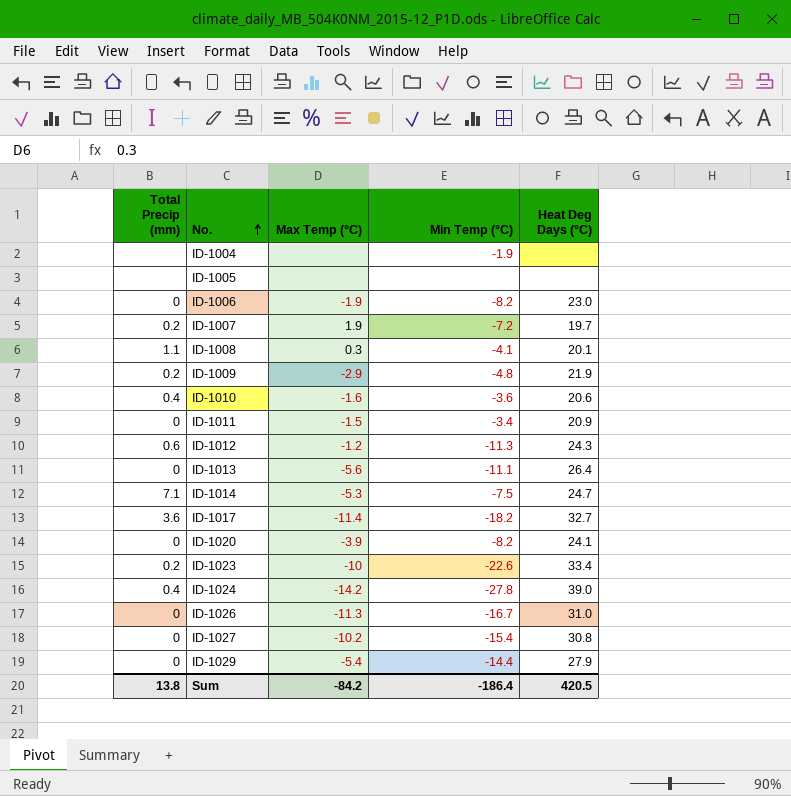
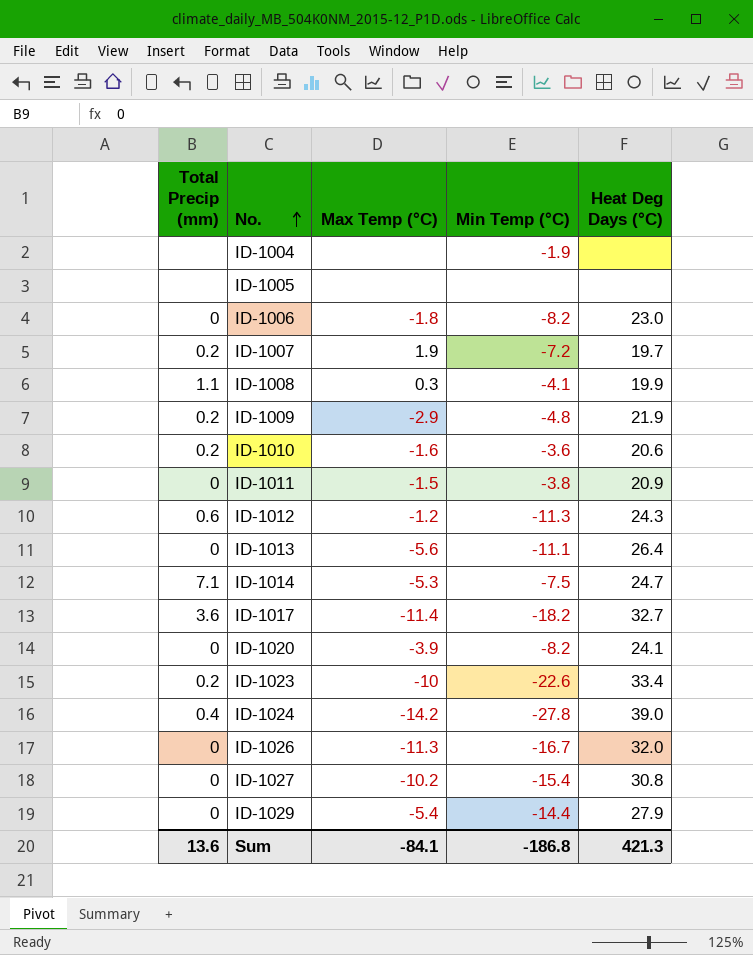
ID-1006 | Max Temp (°C): -1.9 -> -1.8
ID-1008 | Heat Deg Days (°C): 20.1 -> 19.9
ID-1010 | Total Precip (mm): 0.4 -> 0.2
ID-1011 | Min Temp (°C): -3.4 -> -3.8
ID-1026 | Heat Deg Days (°C): 31.0 -> 32.0
Sum | Total Precip (mm): 13.8 -> 13.6
Sum | Max Temp (°C): -84.2 -> -84.1
Sum | Min Temp (°C): -186.4 -> -186.8
Sum | Heat Deg Days (°C): 420.5 -> 421.3

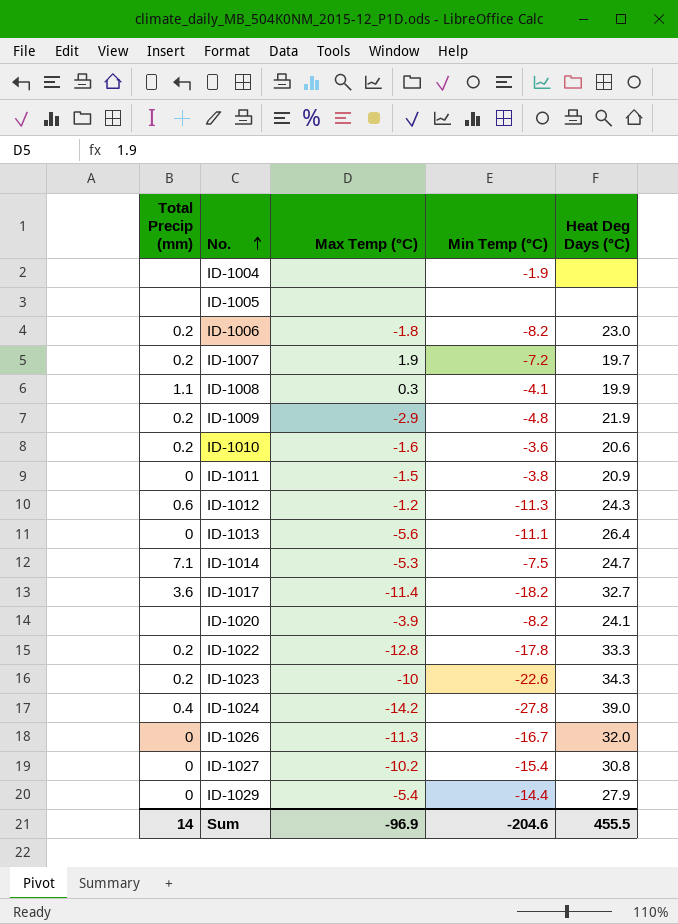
ID-1006 | Total Precip (mm): 0 -> 0.2
ID-1020 | Total Precip (mm): 0 -> none
row ID-1022: none -> 0.2 | -12.8 | -17.8 | 33.3
ID-1023 | Heat Deg Days (°C): 33.4 -> 34.3
Sum | Total Precip (mm): 13.6 -> 14
Sum | Max Temp (°C): -84.1 -> -96.9
Sum | Min Temp (°C): -186.8 -> -204.6
Sum | Heat Deg Days (°C): 421.3 -> 455.5

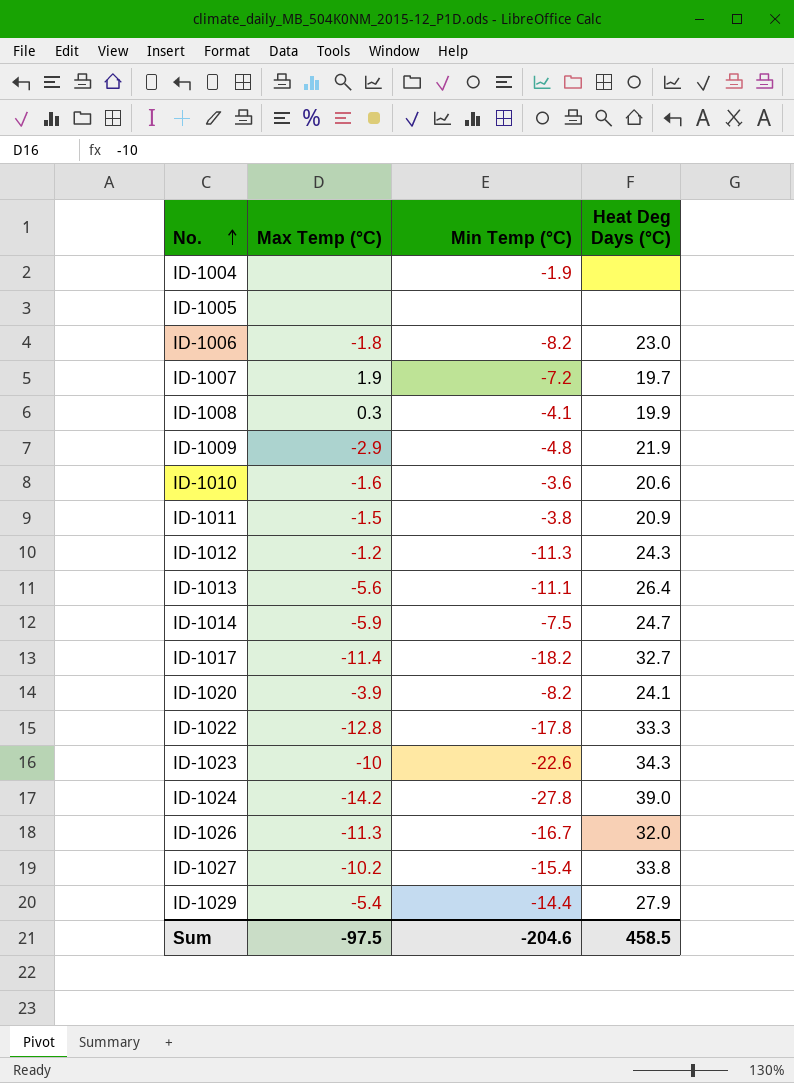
column Total Precip (mm) | position: 1 -> none
ID-1014 | Max Temp (°C): -5.3 -> -5.9
ID-1027 | Heat Deg Days (°C): 30.8 -> 33.8
Sum | Max Temp (°C): -96.9 -> -97.5
Sum | Heat Deg Days (°C): 455.5 -> 458.5

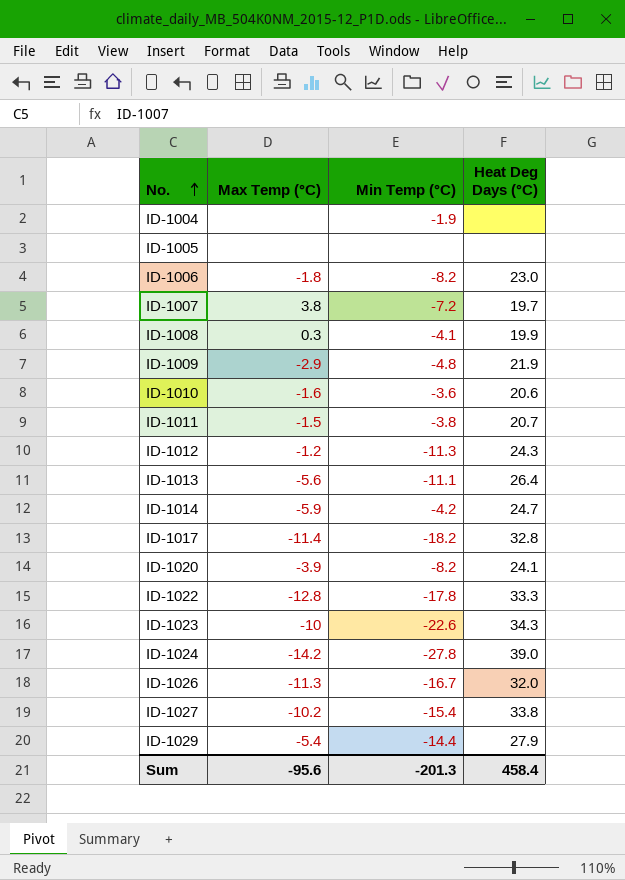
ID-1007 | Max Temp (°C): 1.9 -> 3.8
ID-1011 | Heat Deg Days (°C): 20.9 -> 20.7
ID-1014 | Min Temp (°C): -7.5 -> -4.2
ID-1017 | Heat Deg Days (°C): 32.7 -> 32.8
Sum | Max Temp (°C): -97.5 -> -95.6
Sum | Min Temp (°C): -204.6 -> -201.3
Sum | Heat Deg Days (°C): 458.5 -> 458.4

